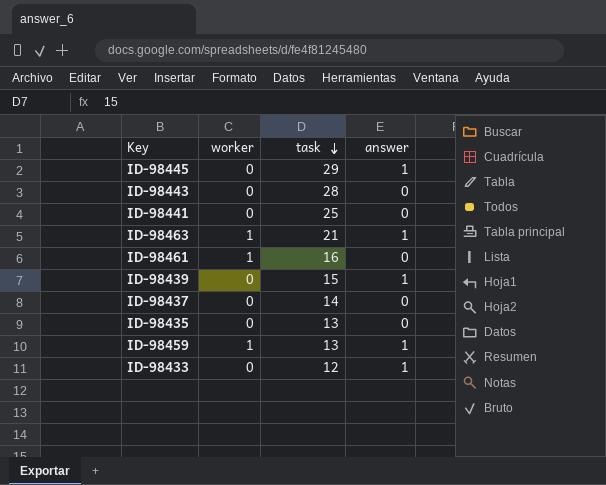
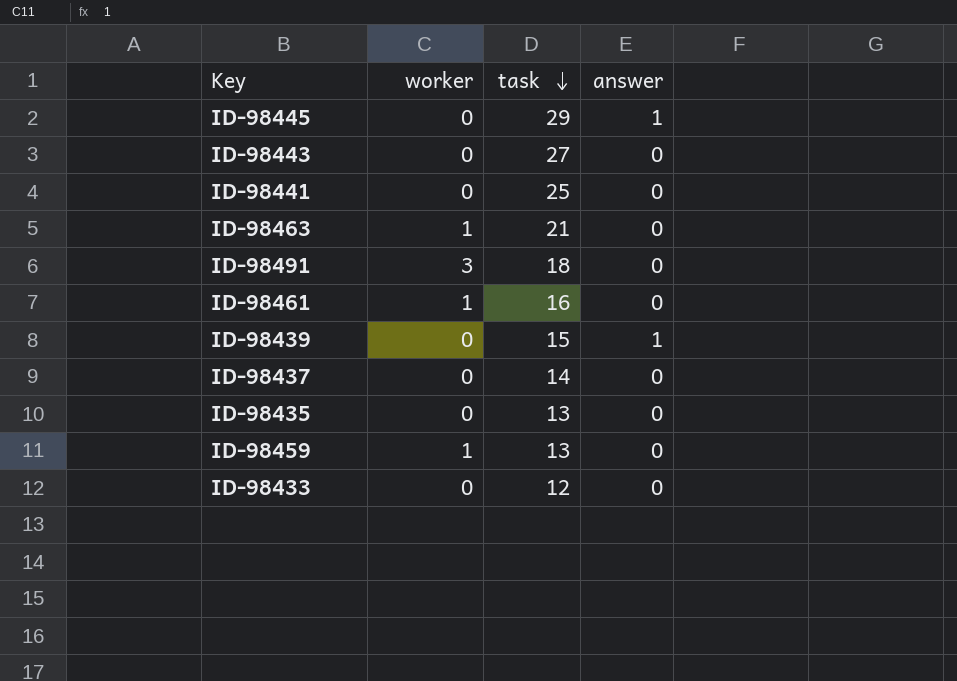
ID-98443 | task: 28 -> 27
ID-98463 | answer: 1 -> 0
row ID-98491: none -> 3 | 18 | 0
ID-98459 | answer: 1 -> 0
ID-98433 | answer: 1 -> 0

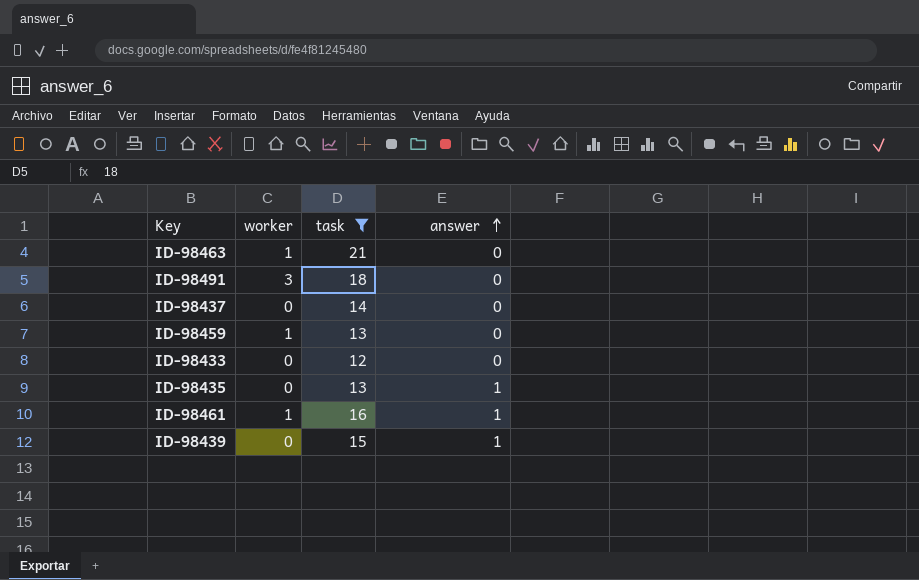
filter: none -> task <= 21
row order: task descending -> answer ascending
ID-98435 | answer: 0 -> 1
ID-98461 | answer: 0 -> 1

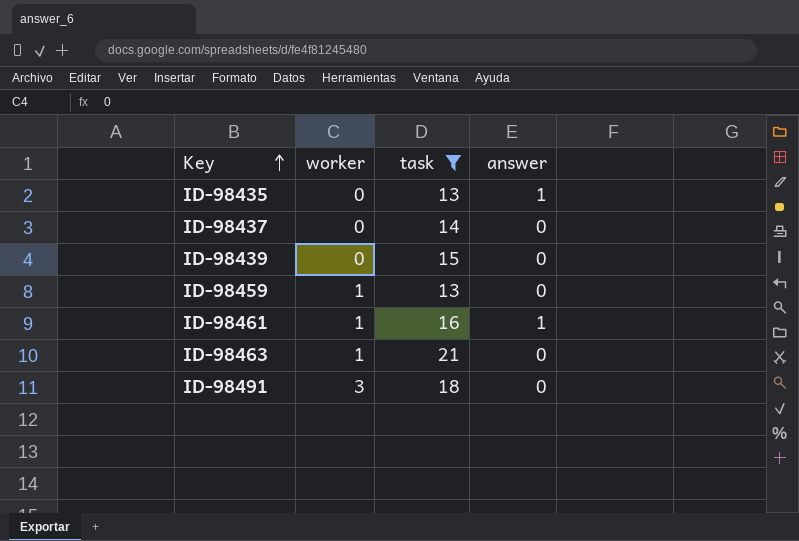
row order: answer ascending -> Key ascending
row ID-98433: 0 | 12 | 0 -> none
ID-98439 | answer: 1 -> 0

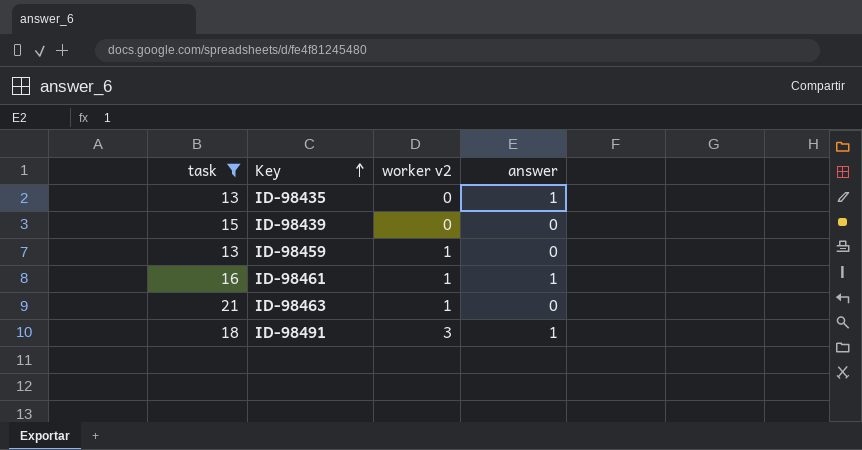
column task | position: 3 -> 1
column name: worker -> worker v2
row ID-98437: 0 | 14 | 0 -> none
ID-98491 | answer: 0 -> 1

